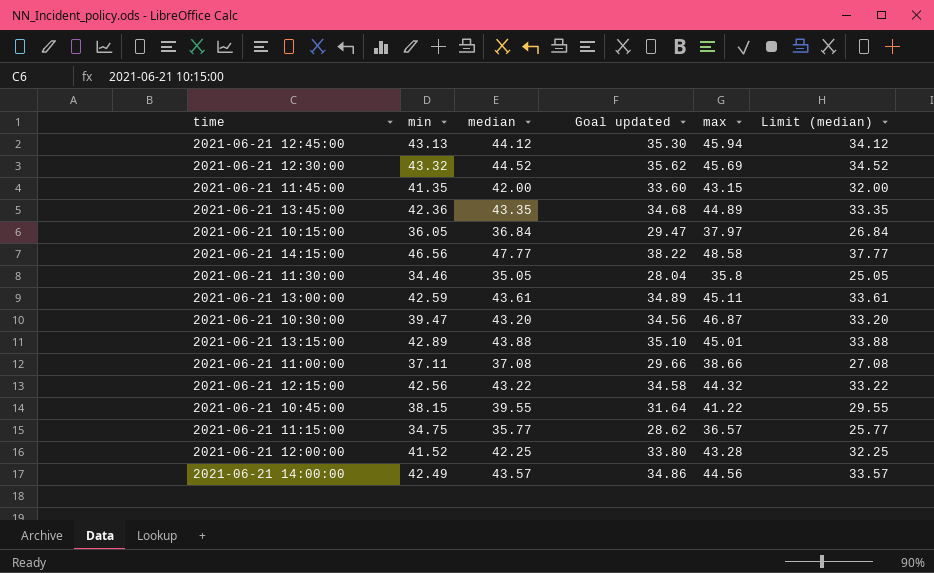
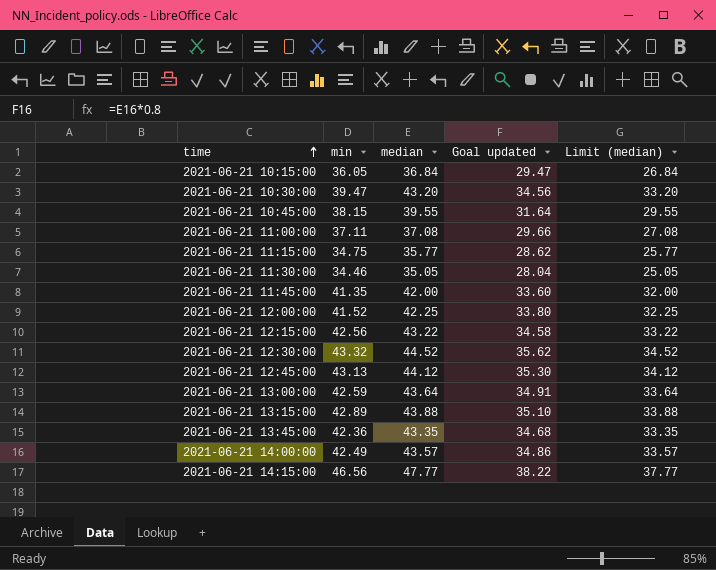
row order: none -> time ascending
column max | position: 5 -> none
2021-06-21 13:00:00 | median: 43.61 -> 43.64
2021-06-21 13:00:00 | Goal updated: 34.89 -> 34.91
2021-06-21 13:00:00 | Limit (median): 33.61 -> 33.64

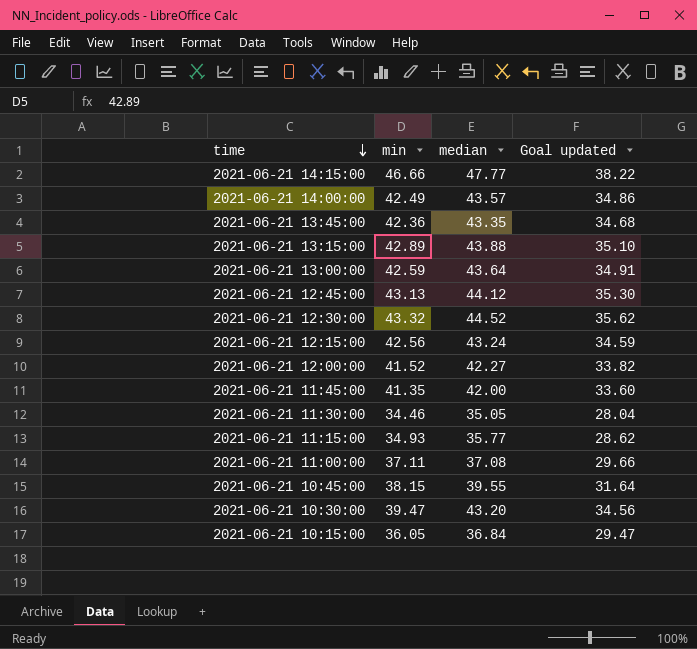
row order: time ascending -> time descending
column Limit (median) | formula: [median] - 10 -> none
2021-06-21 14:15:00 | min: 46.56 -> 46.66
2021-06-21 12:15:00 | median: 43.22 -> 43.24
2021-06-21 12:15:00 | Goal updated: 34.58 -> 34.59
2021-06-21 12:00:00 | median: 42.25 -> 42.27
2021-06-21 12:00:00 | Goal updated: 33.80 -> 33.82
2021-06-21 11:15:00 | min: 34.75 -> 34.93

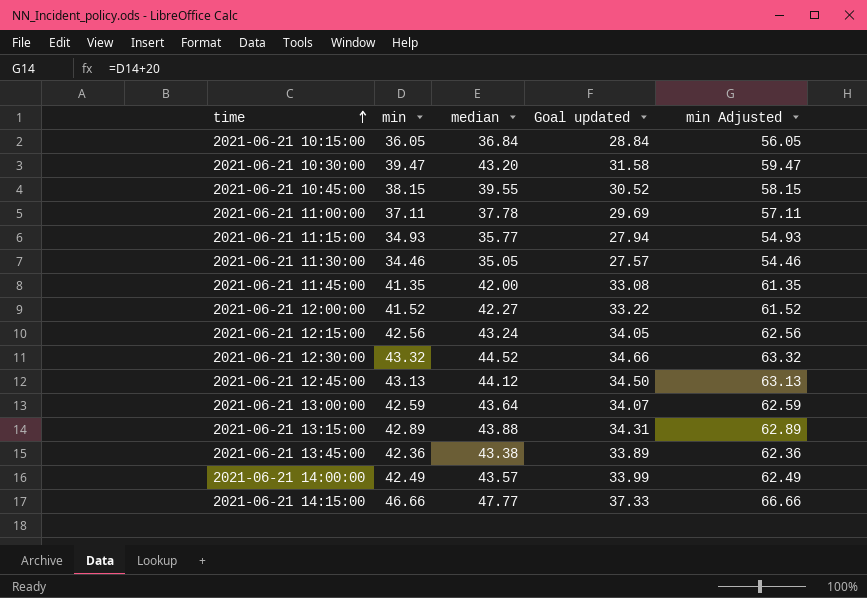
row order: time descending -> time ascending
column Goal updated | formula: [median] * 0.8 -> [min] * 0.8
column min Adjusted | formula: none -> [min] + 20
2021-06-21 11:00:00 | median: 37.08 -> 37.78
2021-06-21 13:45:00 | median: 43.35 -> 43.38

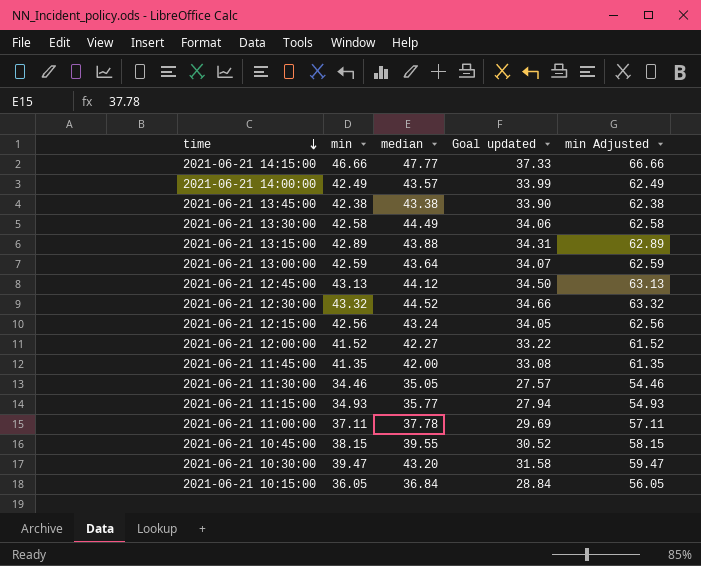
row order: time ascending -> time descending
2021-06-21 13:45:00 | min: 42.36 -> 42.38
2021-06-21 13:45:00 | Goal updated: 33.89 -> 33.90
2021-06-21 13:45:00 | min Adjusted: 62.36 -> 62.38
row 2021-06-21 13:30:00: none -> 42.58 | 44.49 | 34.06 | 62.58

